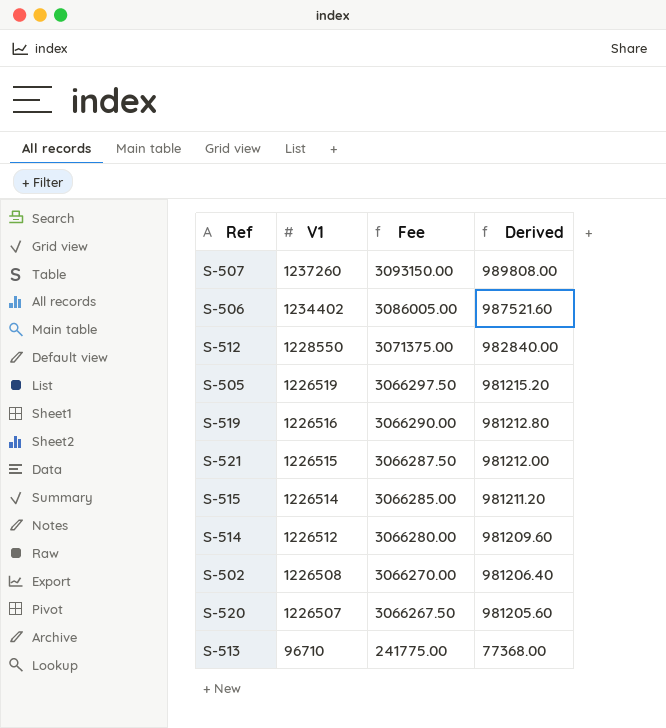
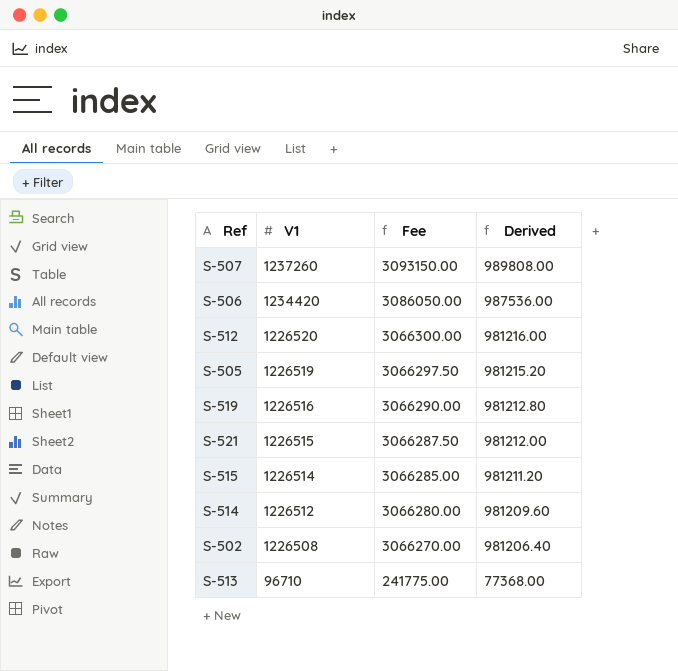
row S-520: 1226507 | 3066267.50 | 981205.60 -> none
S-506 | V1: 1234402 -> 1234420
S-506 | Fee: 3086005.00 -> 3086050.00
S-506 | Derived: 987521.60 -> 987536.00
S-512 | V1: 1228550 -> 1226520
S-512 | Fee: 3071375.00 -> 3066300.00
S-512 | Derived: 982840.00 -> 981216.00

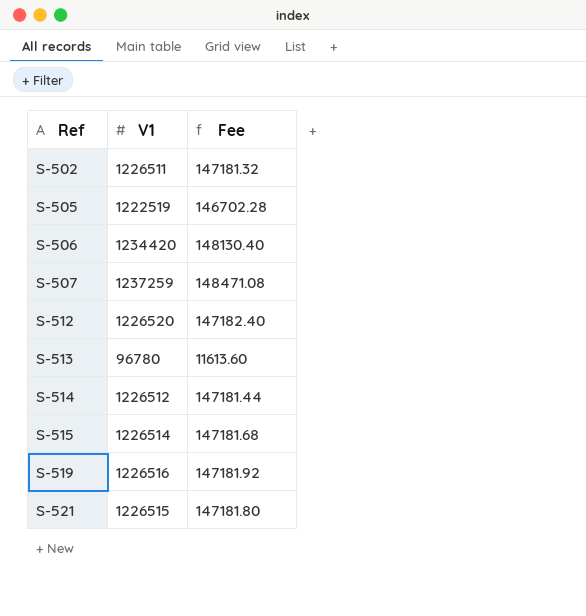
row order: V1 descending -> Ref ascending
column Derived | formula: [V1] * 0.8 -> none
column Fee | formula: [V1] * 2.5 -> [V1] * 0.12
S-502 | V1: 1226508 -> 1226511
S-505 | V1: 1226519 -> 1222519
S-507 | V1: 1237260 -> 1237259
S-513 | V1: 96710 -> 96780

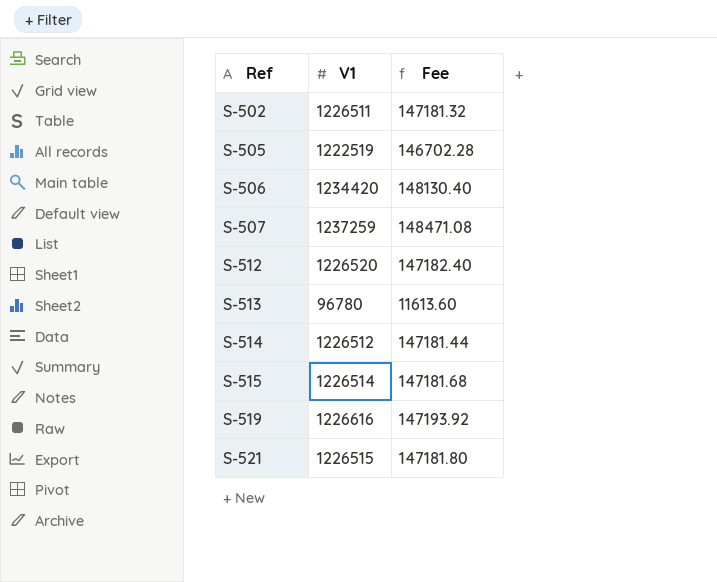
S-519 | V1: 1226516 -> 1226616
S-519 | Fee: 147181.92 -> 147193.92

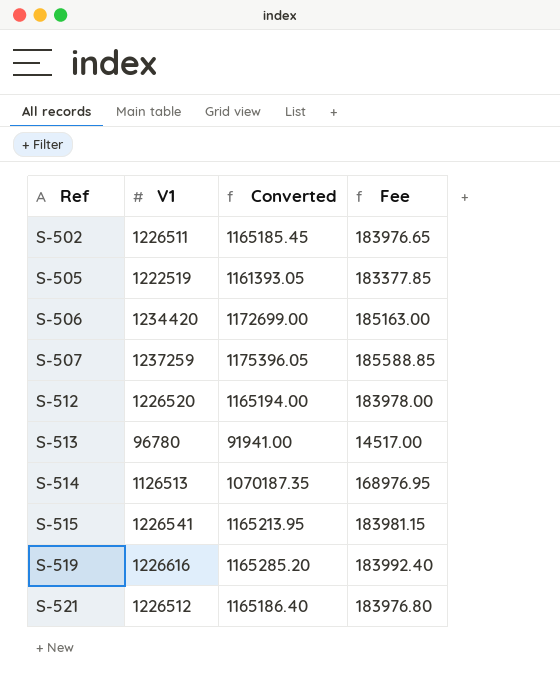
column Converted | formula: none -> [V1] * 0.95
column Fee | formula: [V1] * 0.12 -> [V1] * 0.15
S-514 | V1: 1226512 -> 1126513
S-515 | V1: 1226514 -> 1226541
S-521 | V1: 1226515 -> 1226512

